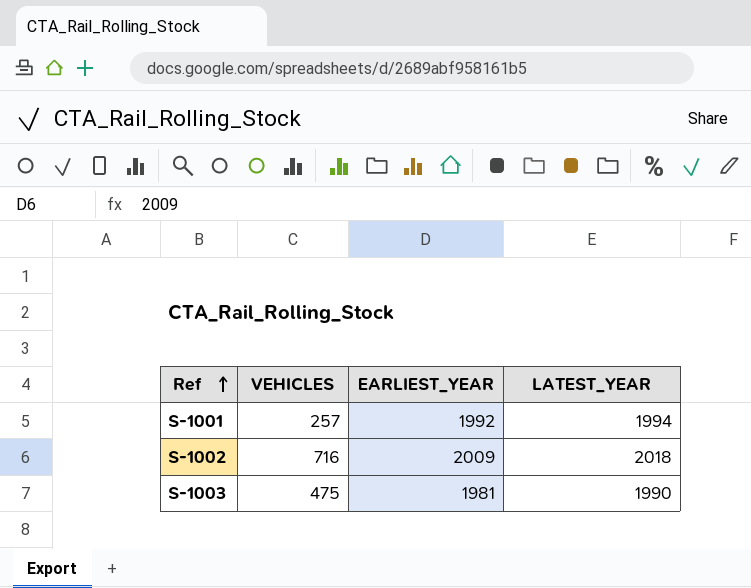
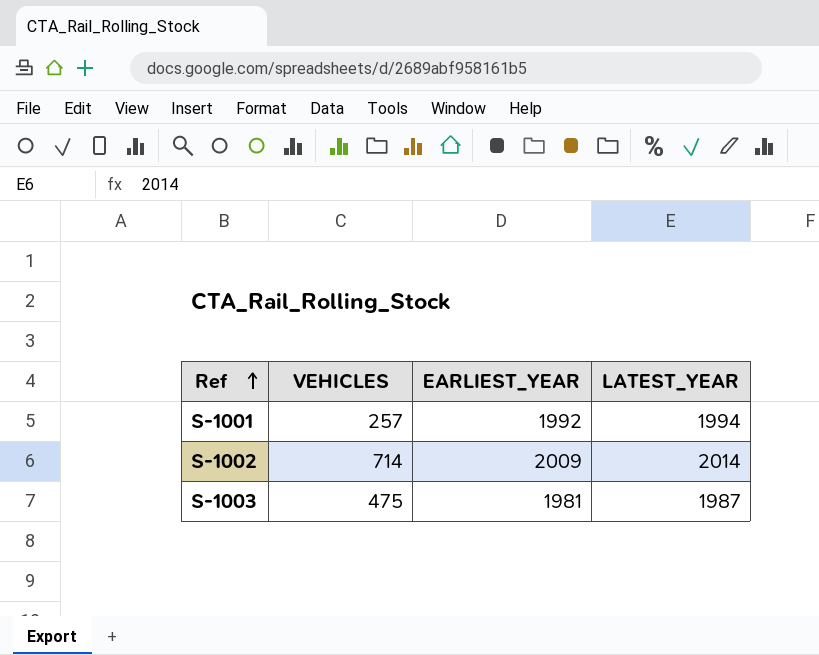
S-1002 | VEHICLES: 716 -> 714
S-1002 | LATEST_YEAR: 2018 -> 2014
S-1003 | LATEST_YEAR: 1990 -> 1987

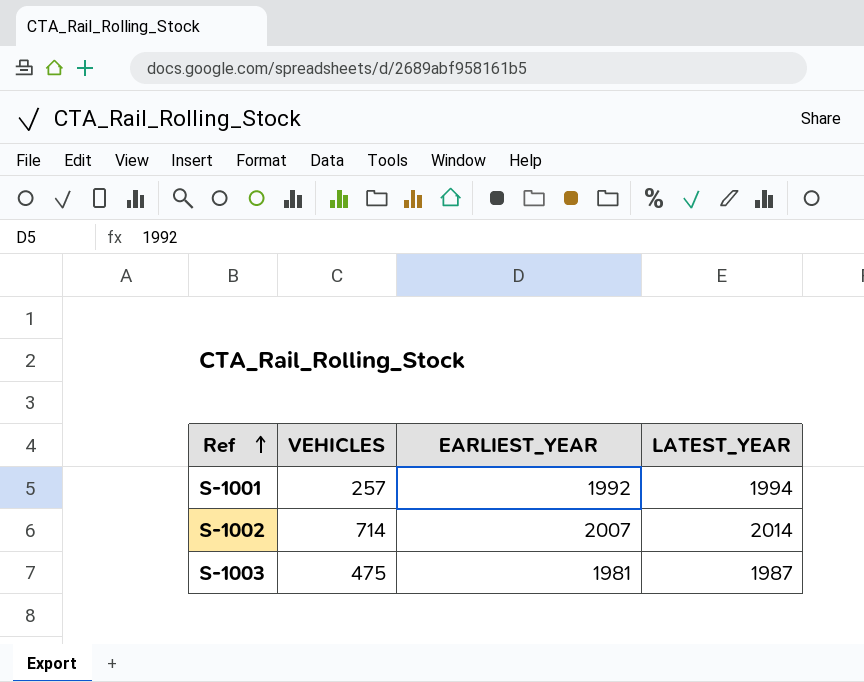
S-1002 | EARLIEST_YEAR: 2009 -> 2007

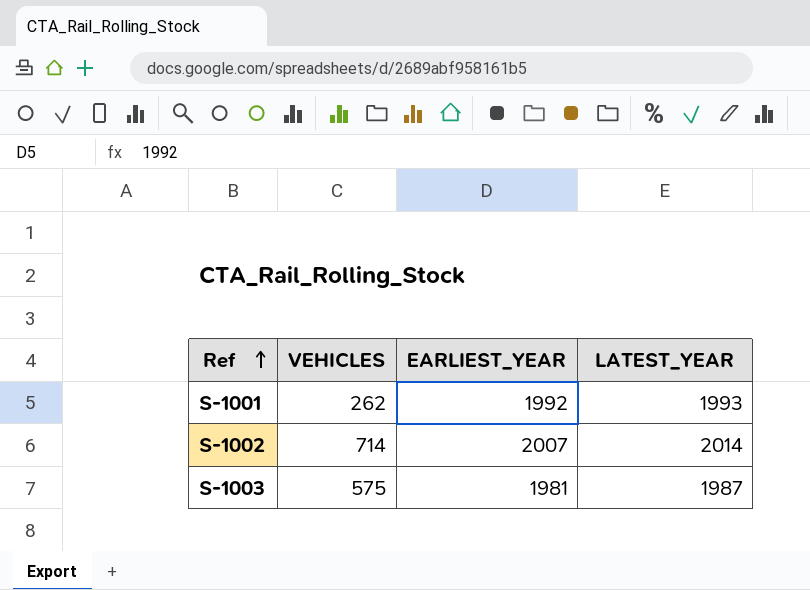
S-1001 | VEHICLES: 257 -> 262
S-1001 | LATEST_YEAR: 1994 -> 1993
S-1003 | VEHICLES: 475 -> 575

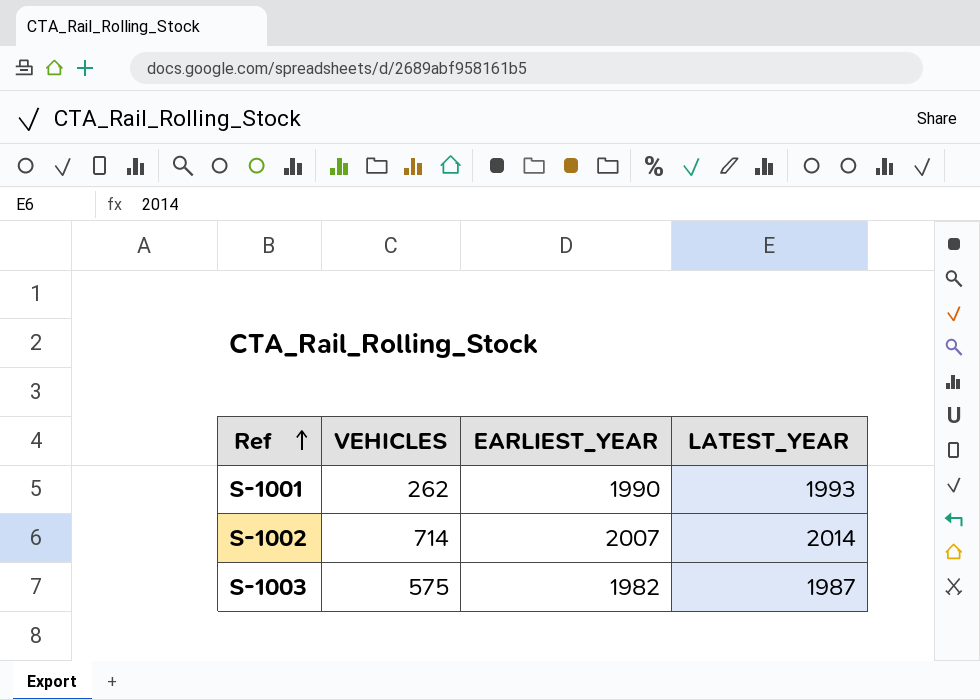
S-1001 | EARLIEST_YEAR: 1992 -> 1990
S-1003 | EARLIEST_YEAR: 1981 -> 1982

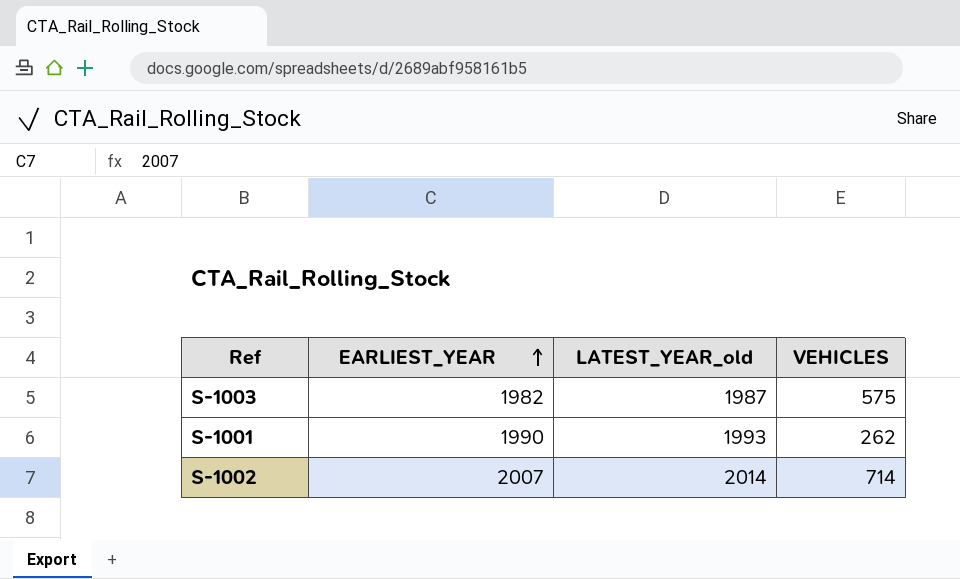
row order: Ref ascending -> EARLIEST_YEAR ascending
column name: LATEST_YEAR -> LATEST_YEAR_old
column VEHICLES | position: 2 -> 4

